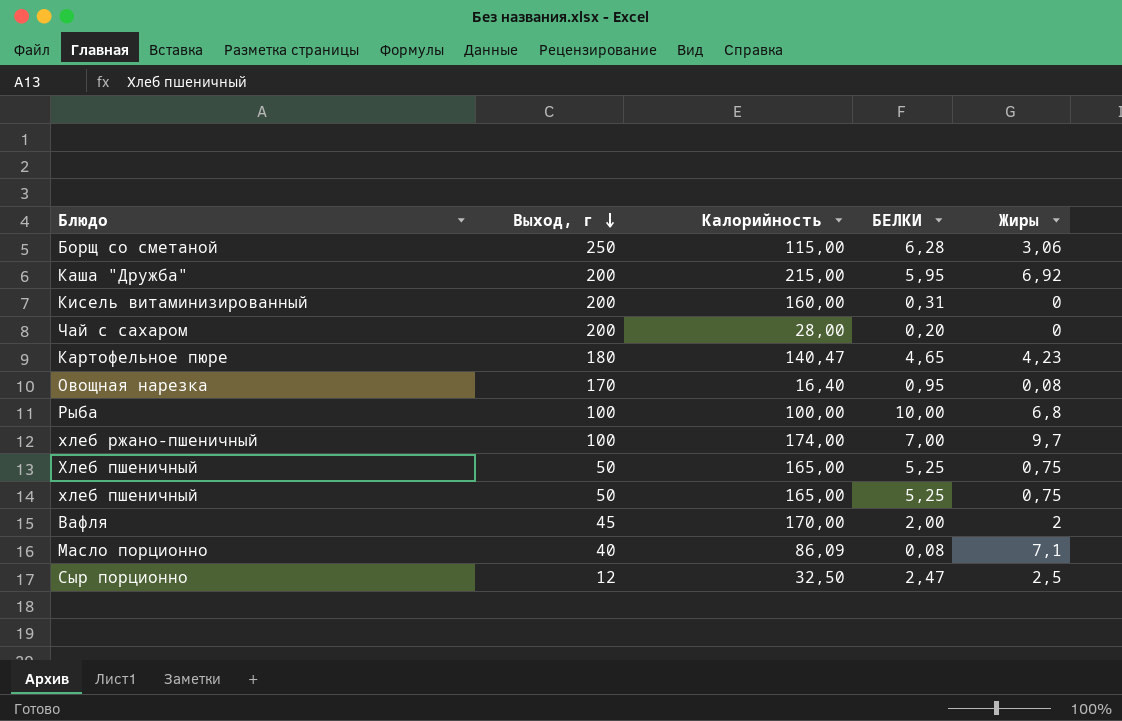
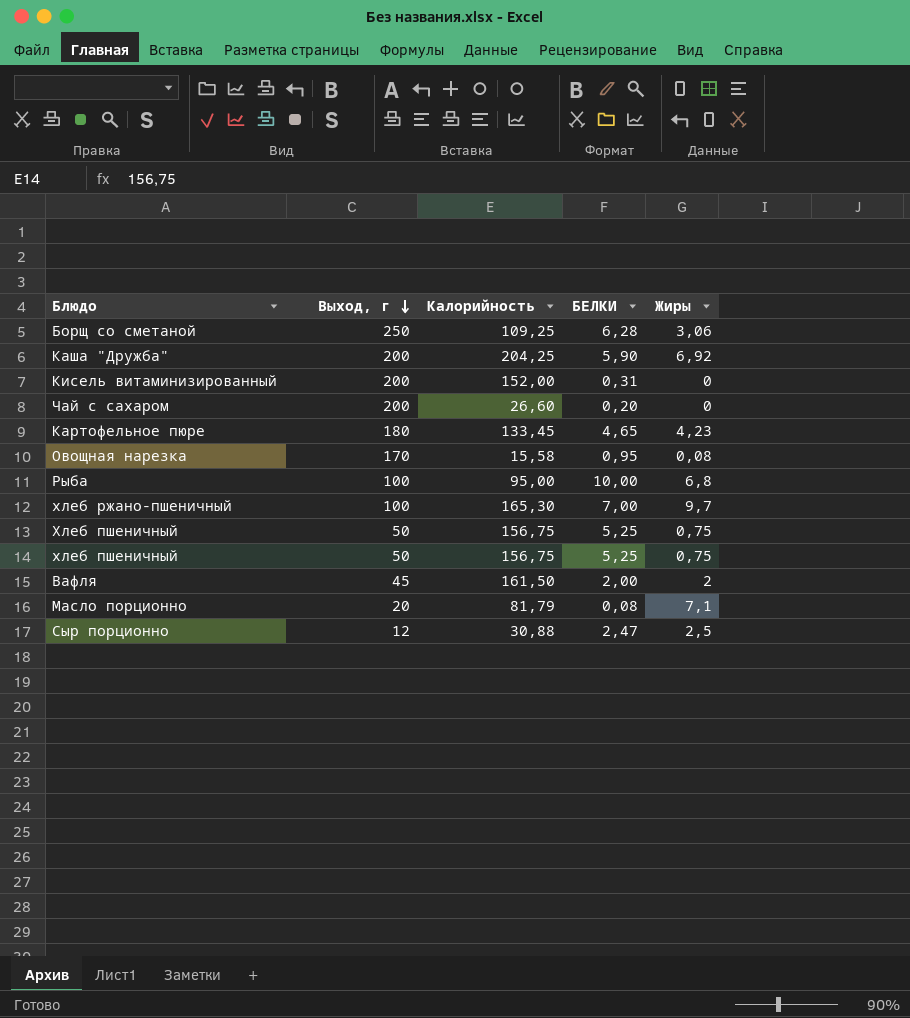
Борщ со сметаной | Калорийность: 115,00 -> 109,25
Каша "Дружба" | Калорийность: 215,00 -> 204,25
Каша "Дружба" | БЕЛКИ: 5,95 -> 5,90
Кисель витаминизированный | Калорийность: 160,00 -> 152,00
Чай с сахаром | Калорийность: 28,00 -> 26,60
Картофельное пюре | Калорийность: 140,47 -> 133,45
Овощная нарезка | Калорийность: 16,40 -> 15,58
Рыба | Калорийность: 100,00 -> 95,00
хлеб ржано-пшеничный | Калорийность: 174,00 -> 165,30
Хлеб пшеничный | Калорийность: 165,00 -> 156,75
хлеб пшеничный | Калорийность: 165,00 -> 156,75
Вафля | Калорийность: 170,00 -> 161,50
Масло порционно | Выход, г: 40 -> 20
Масло порционно | Калорийность: 86,09 -> 81,79
Сыр порционно | Калорийность: 32,50 -> 30,88

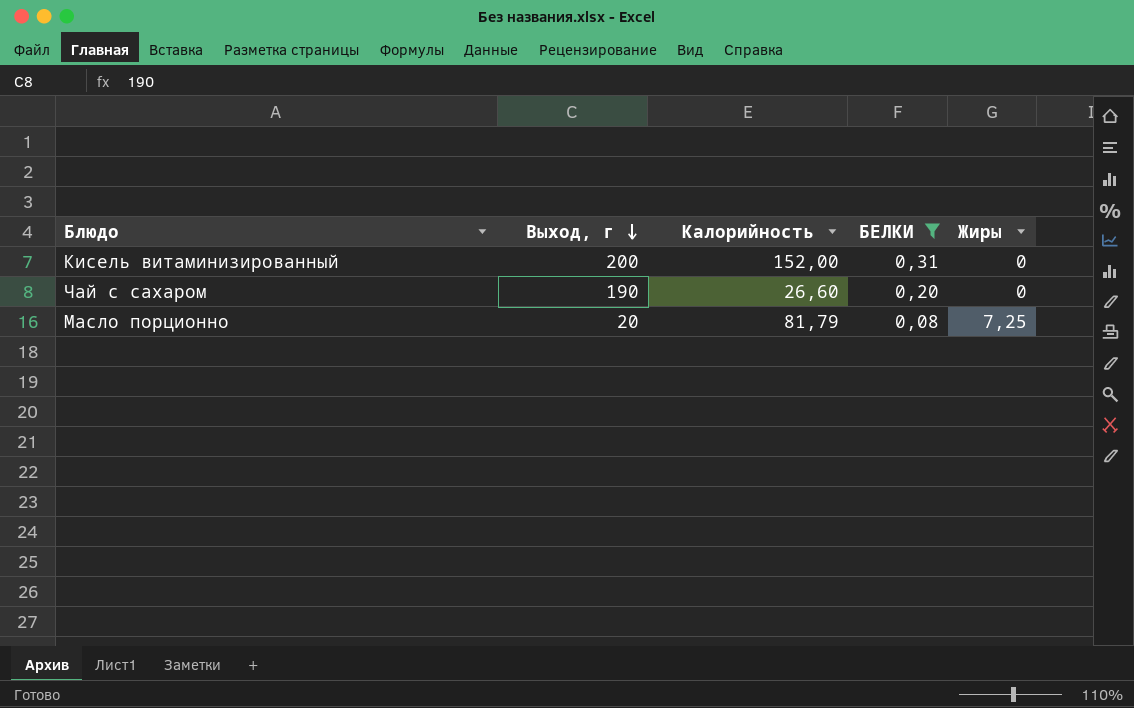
filter: none -> БЕЛКИ <= 0,31
Чай с сахаром | Выход, г: 200 -> 190
Масло порционно | Жиры: 7,1 -> 7,25

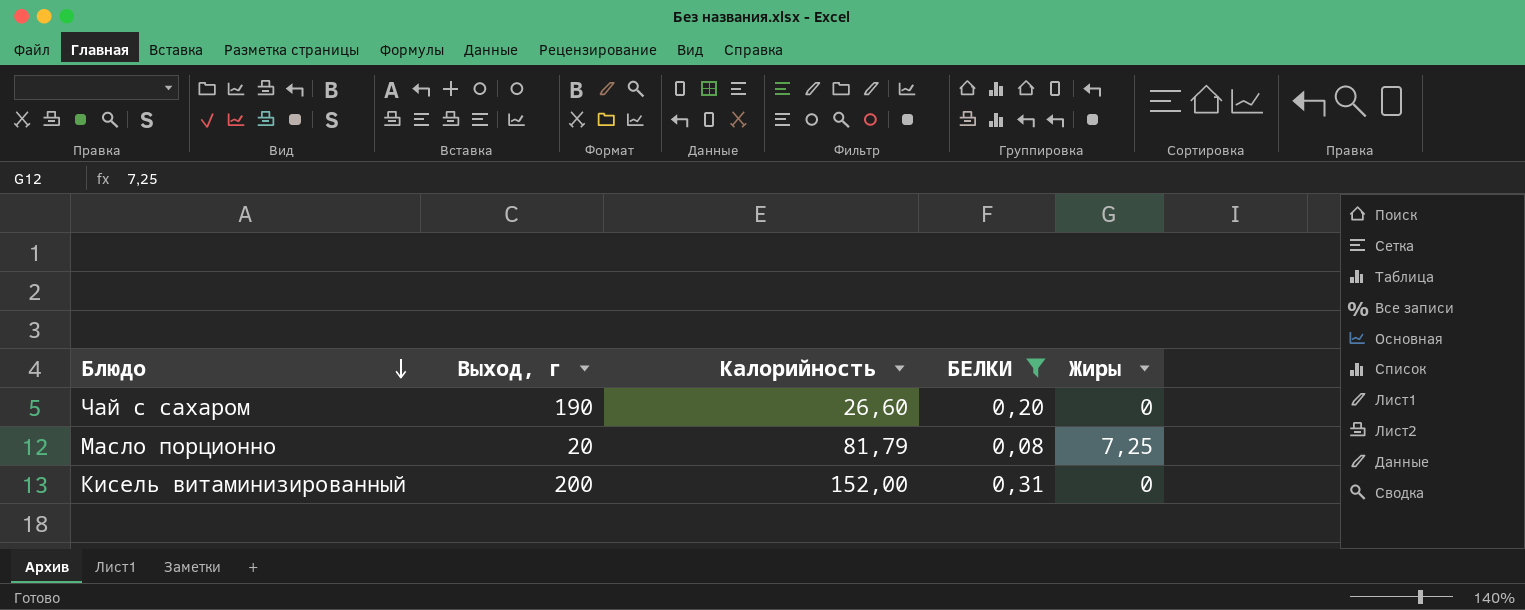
row order: Выход, г descending -> Блюдо descending

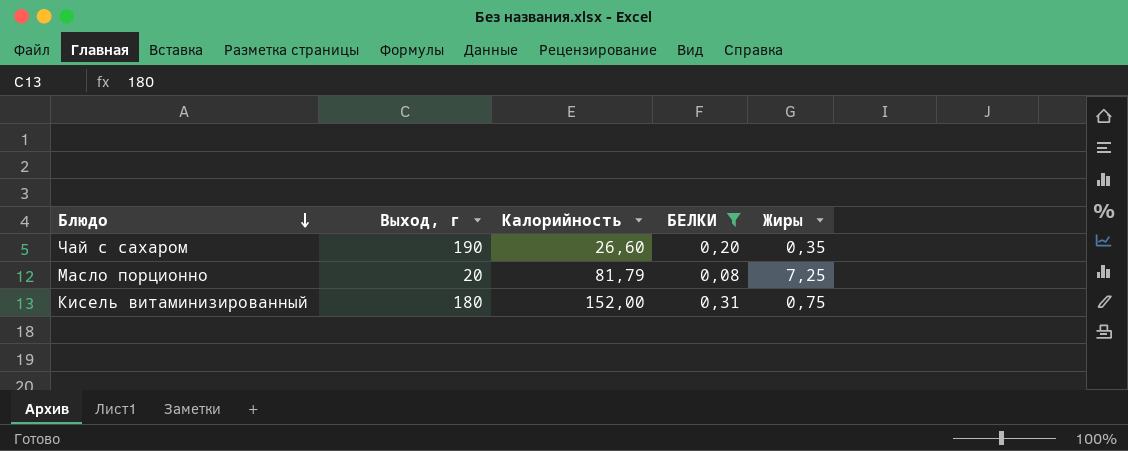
Чай с сахаром | Жиры: 0 -> 0,35
Кисель витаминизированный | Выход, г: 200 -> 180
Кисель витаминизированный | Жиры: 0 -> 0,75

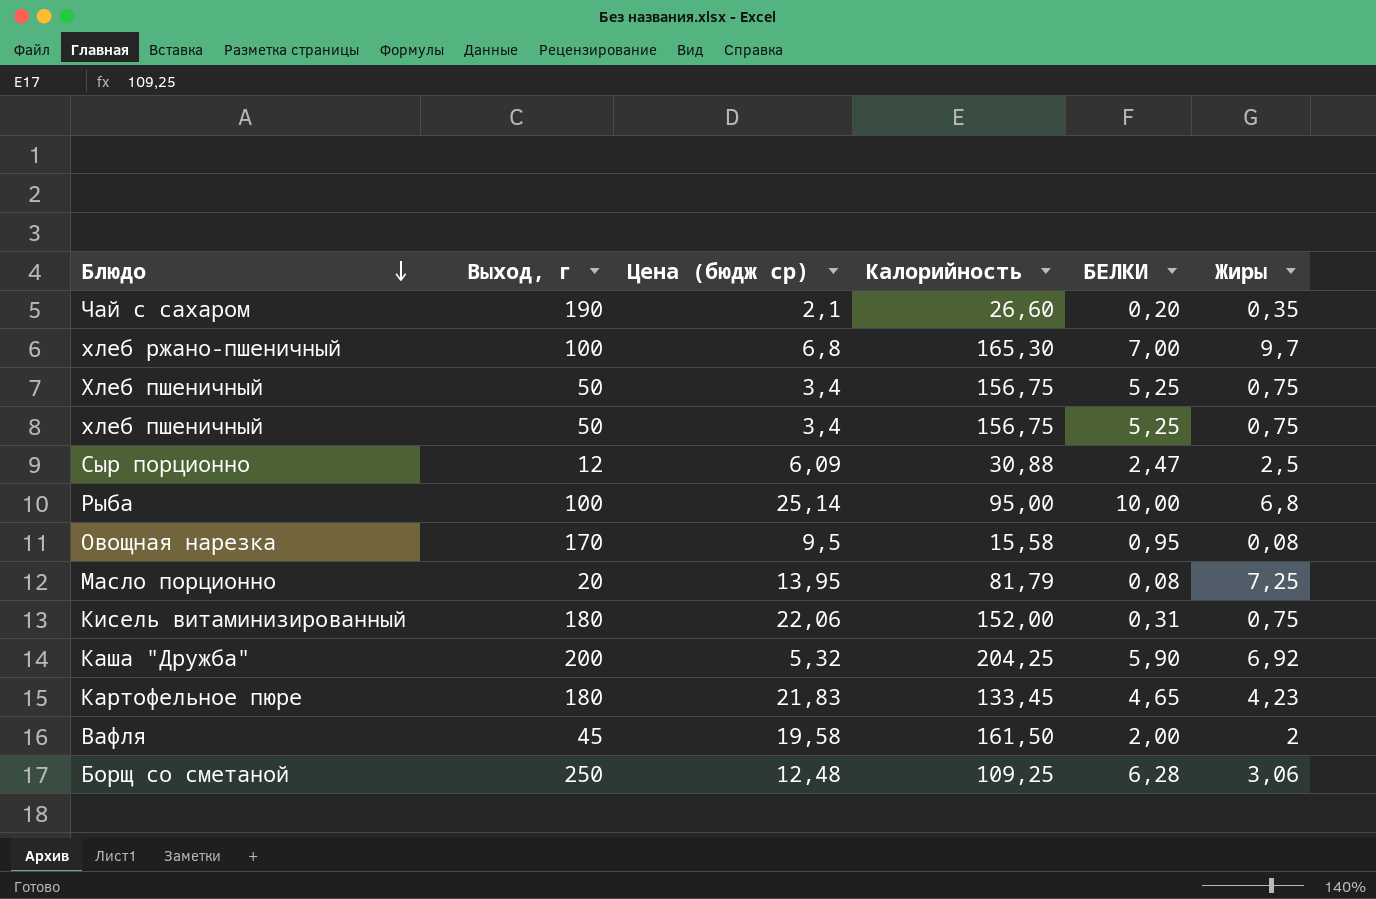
filter: БЕЛКИ <= 0,31 -> none
column Цена (бюдж ср) | position: none -> 3

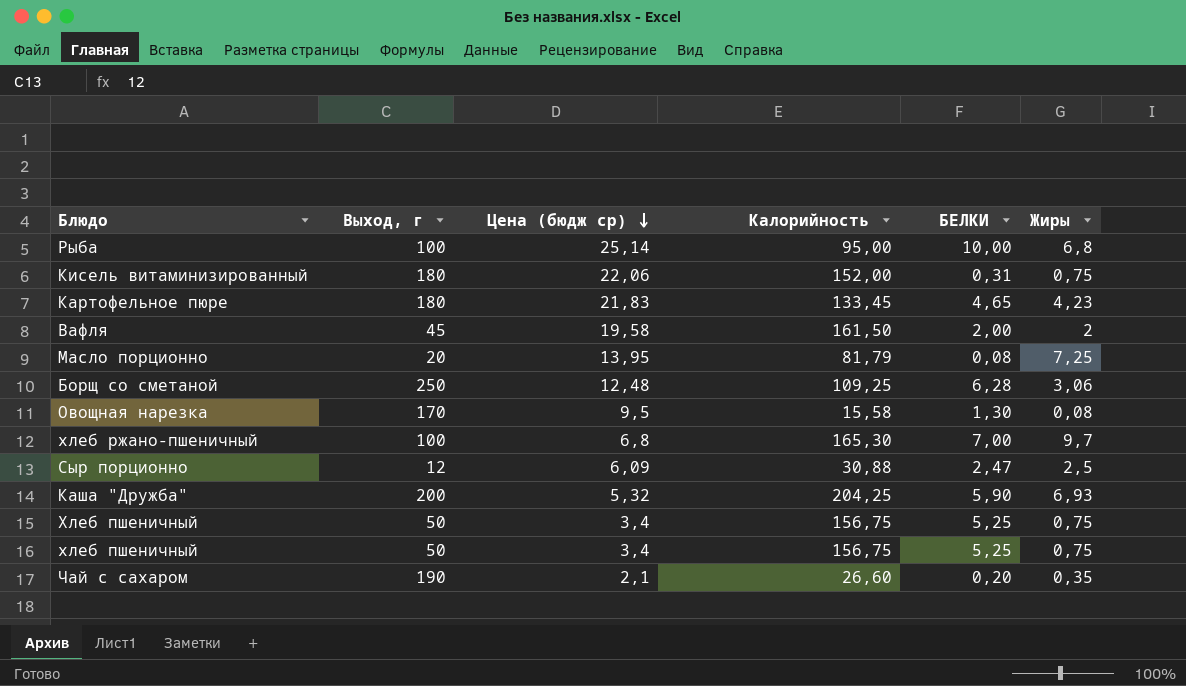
row order: Блюдо descending -> Цена (бюдж ср) descending
Овощная нарезка | БЕЛКИ: 0,95 -> 1,30
Каша "Дружба" | Жиры: 6,92 -> 6,93

